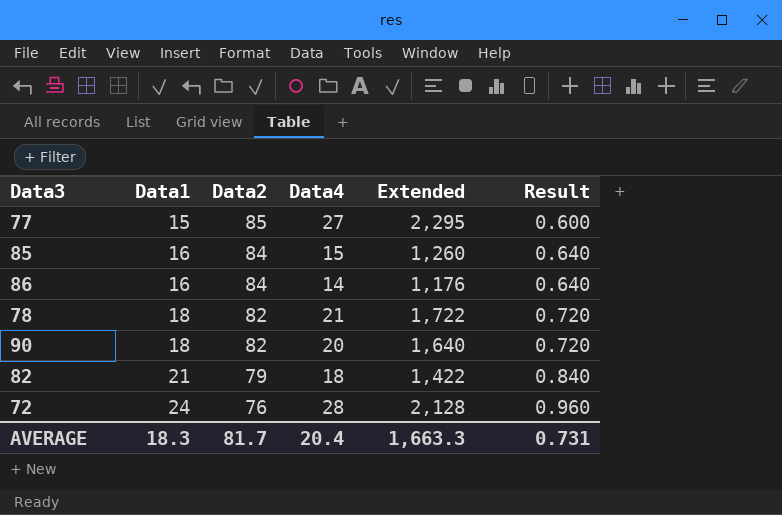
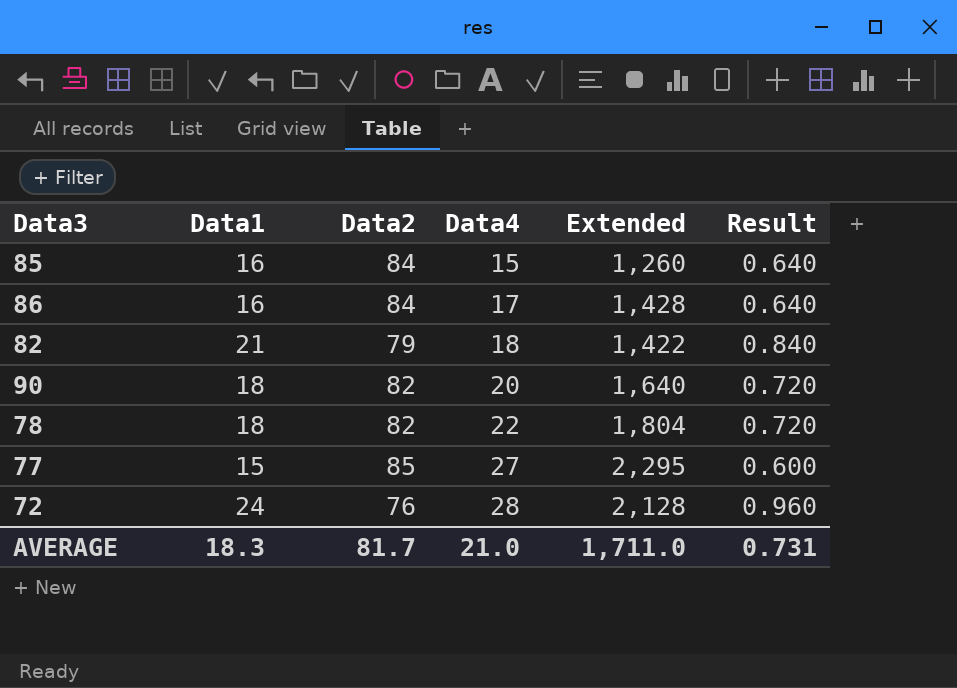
row order: Data1 ascending -> Data4 ascending
86 | Data4: 14 -> 17
86 | Extended: 1,176 -> 1,428
78 | Data4: 21 -> 22
78 | Extended: 1,722 -> 1,804
AVERAGE | Data4: 20.4 -> 21.0
AVERAGE | Extended: 1,663.3 -> 1,711.0

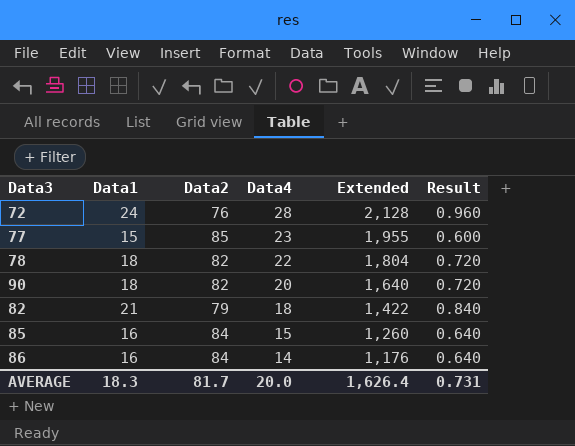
row order: Data4 ascending -> Data4 descending
77 | Data4: 27 -> 23
77 | Extended: 2,295 -> 1,955
86 | Data4: 17 -> 14
86 | Extended: 1,428 -> 1,176
AVERAGE | Data4: 21.0 -> 20.0
AVERAGE | Extended: 1,711.0 -> 1,626.4

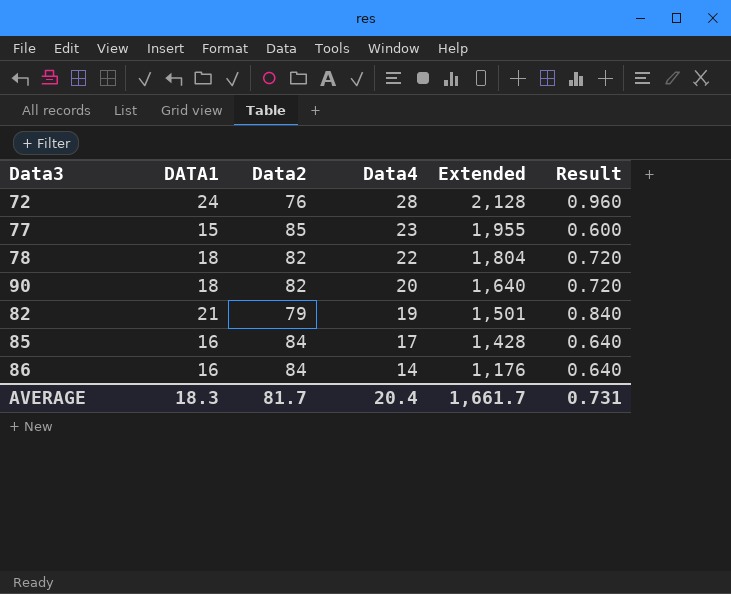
column name: Data1 -> DATA1
82 | Data4: 18 -> 19
82 | Extended: 1,422 -> 1,501
85 | Data4: 15 -> 17
85 | Extended: 1,260 -> 1,428
AVERAGE | Data4: 20.0 -> 20.4
AVERAGE | Extended: 1,626.4 -> 1,661.7

